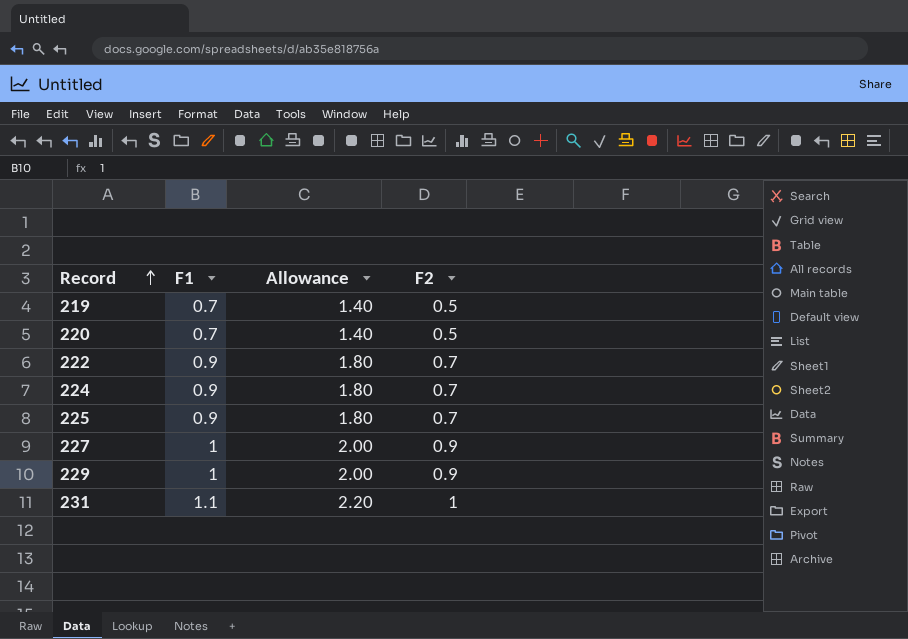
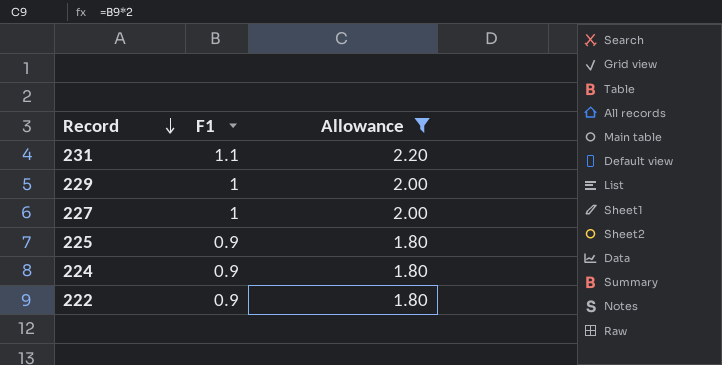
filter: none -> Allowance != 1.40
row order: Record ascending -> Record descending
column F2 | position: 4 -> none

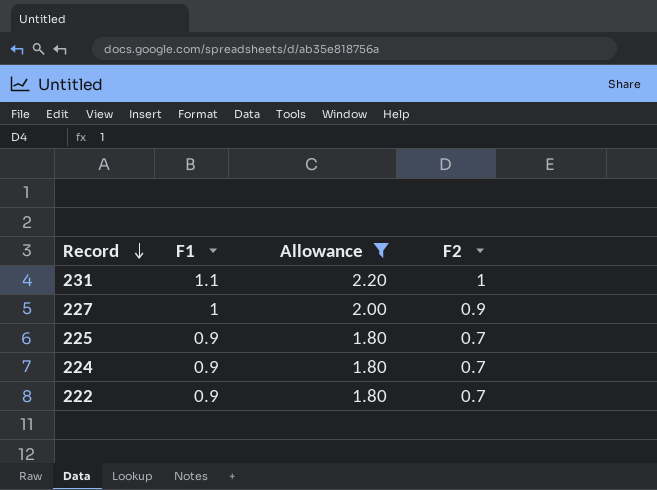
column F2 | position: none -> 4
row 229: 1 | 2.00 -> none

